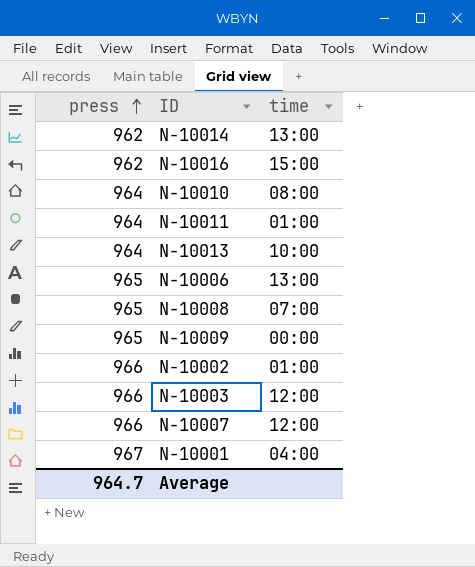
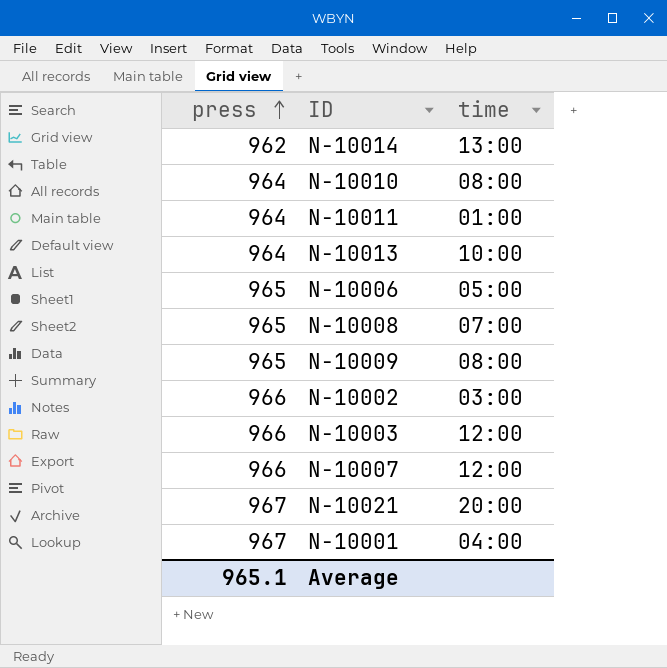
row N-10016: 962 | 15:00 -> none
N-10006 | time: 13:00 -> 05:00
N-10009 | time: 00:00 -> 08:00
N-10002 | time: 01:00 -> 03:00
row N-10021: none -> 967 | 20:00
Average | press: 964.7 -> 965.1

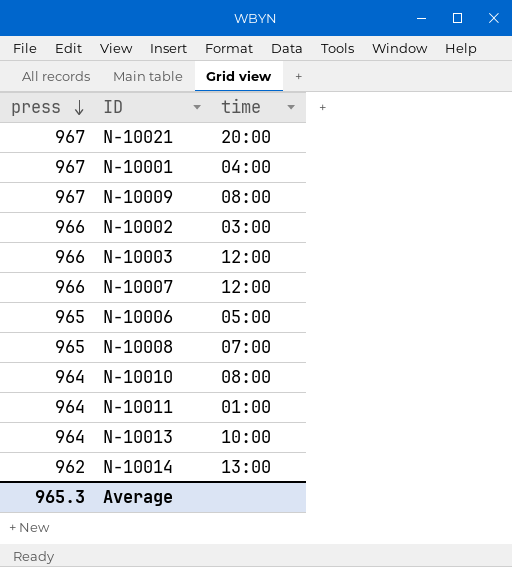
row order: press ascending -> press descending
N-10009 | press: 965 -> 967
Average | press: 965.1 -> 965.3

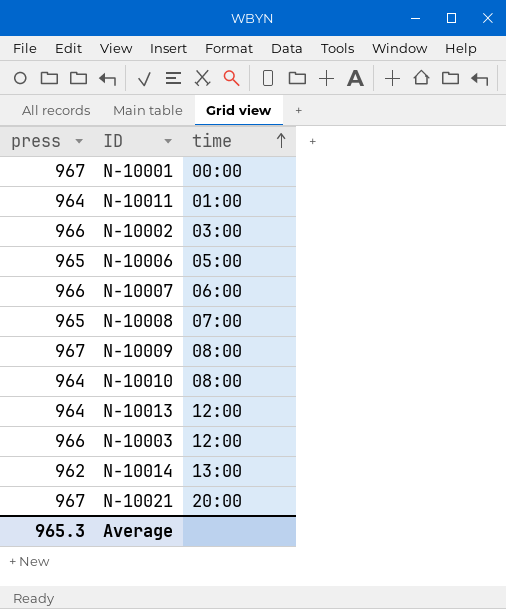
row order: press descending -> time ascending
N-10001 | time: 04:00 -> 00:00
N-10007 | time: 12:00 -> 06:00
N-10013 | time: 10:00 -> 12:00

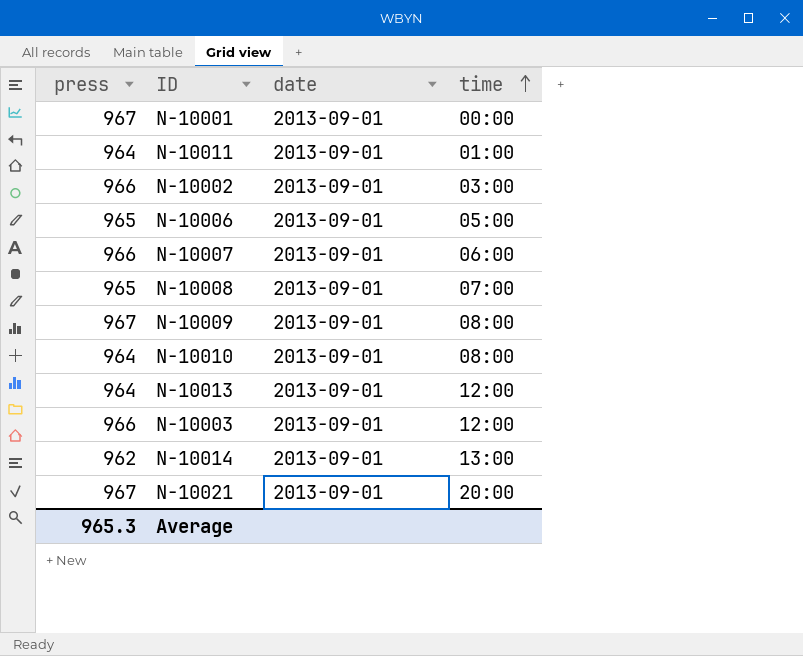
column date | position: none -> 3

